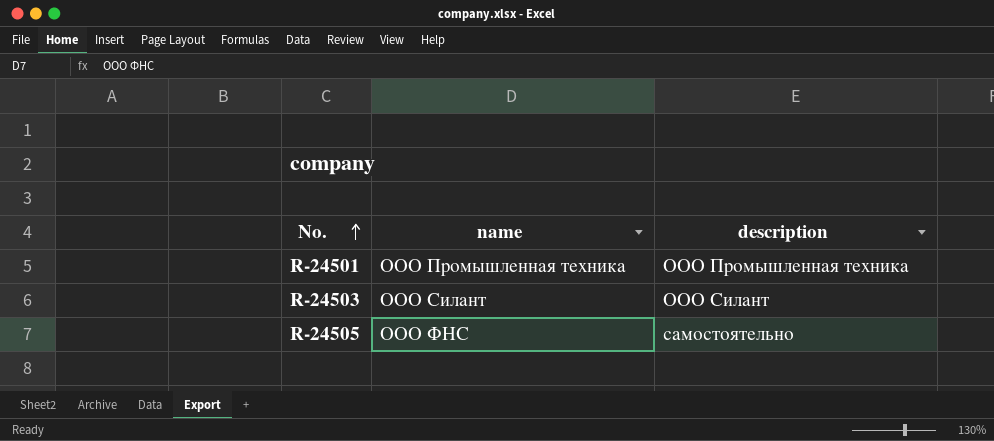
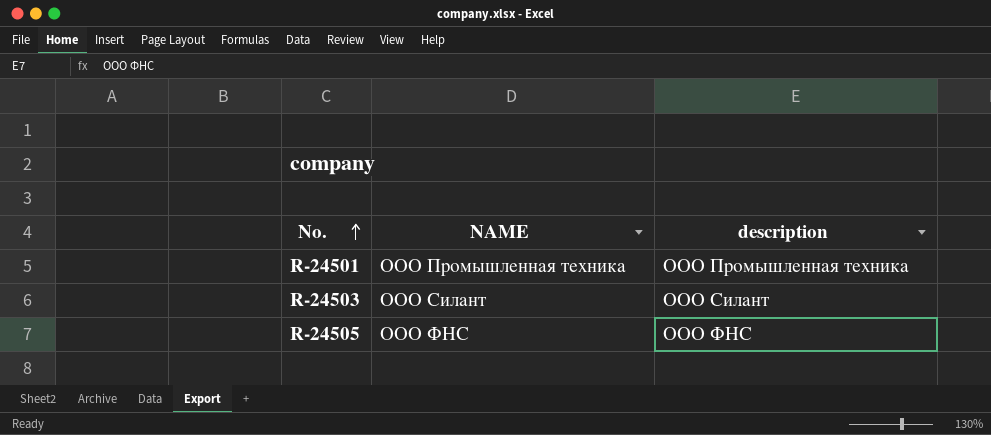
column name: name -> NAME
R-24505 | description: самостоятельно -> ООО ФНС

